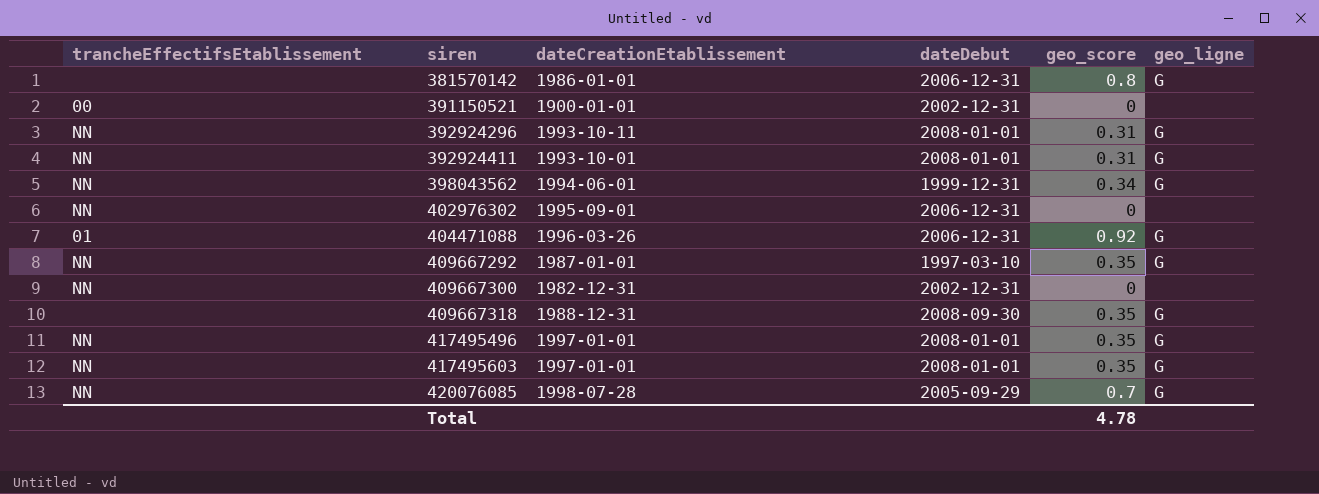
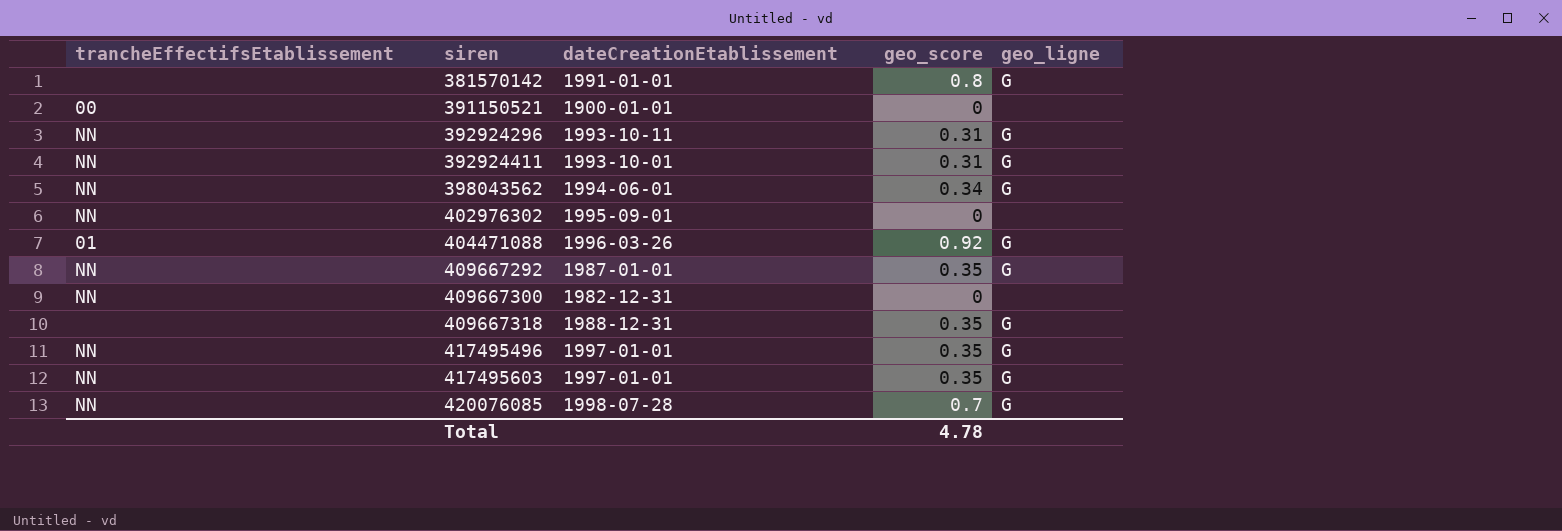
column dateDebut | position: 4 -> none
381570142 | dateCreationEtablissement: 1986-01-01 -> 1991-01-01

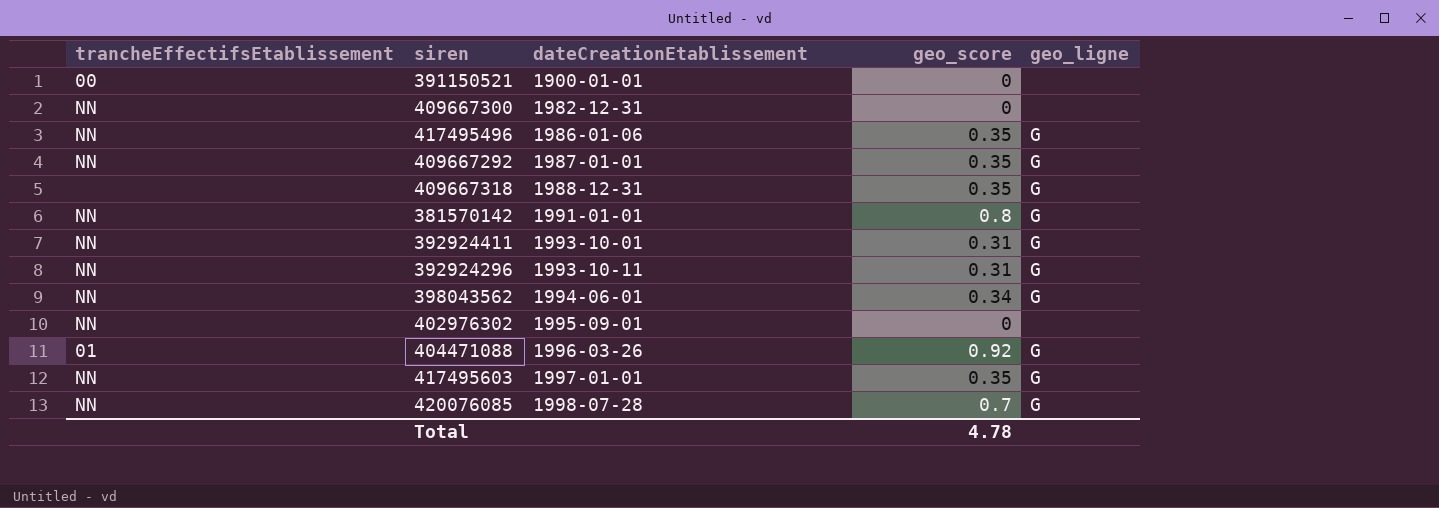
row order: siren ascending -> dateCreationEtablissement ascending
417495496 | dateCreationEtablissement: 1997-01-01 -> 1986-01-06
381570142 | trancheEffectifsEtablissement: none -> NN

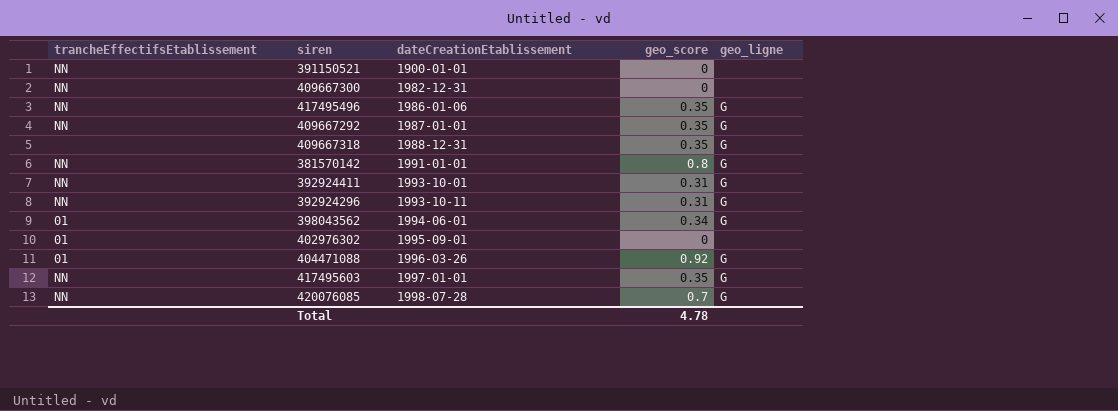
391150521 | trancheEffectifsEtablissement: 00 -> NN
398043562 | trancheEffectifsEtablissement: NN -> 01
402976302 | trancheEffectifsEtablissement: NN -> 01

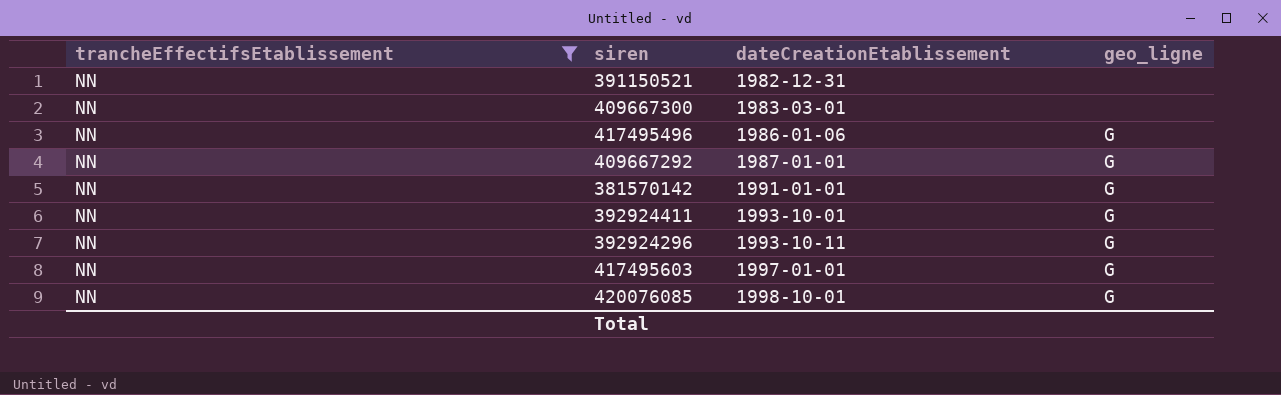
filter: none -> trancheEffectifsEtablissement = NN
column geo_score | position: 4 -> none
391150521 | dateCreationEtablissement: 1900-01-01 -> 1982-12-31
409667300 | dateCreationEtablissement: 1982-12-31 -> 1983-03-01
420076085 | dateCreationEtablissement: 1998-07-28 -> 1998-10-01

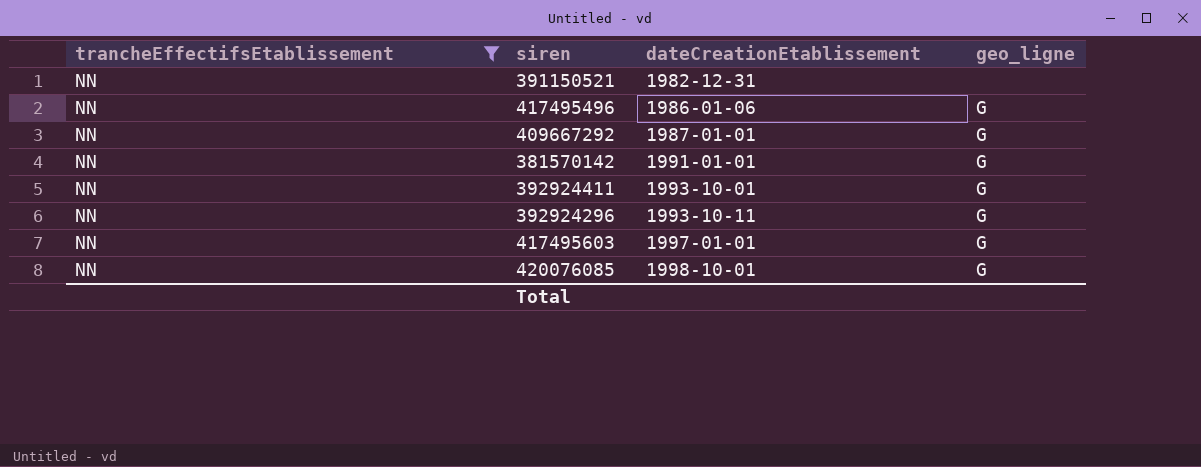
row 409667300: NN | 1983-03-01 | none -> none

